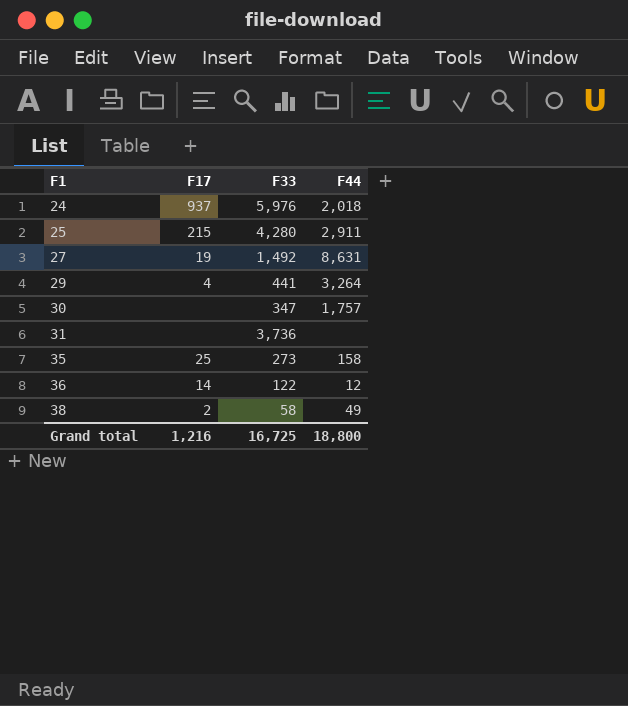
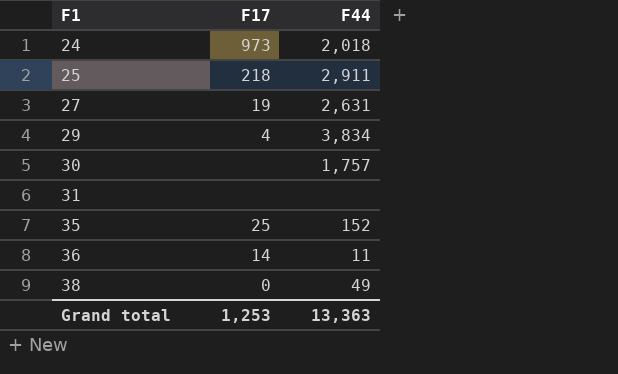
column F33 | position: 3 -> none
24 | F17: 937 -> 973
25 | F17: 215 -> 218
27 | F44: 8,631 -> 2,631
29 | F44: 3,264 -> 3,834
35 | F44: 158 -> 152
36 | F44: 12 -> 11
38 | F17: 2 -> 0
Grand total | F17: 1,216 -> 1,253
Grand total | F44: 18,800 -> 13,363

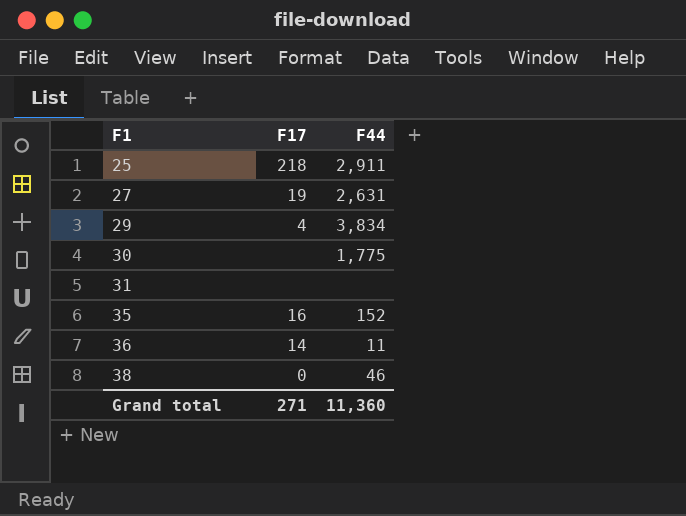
row 24: 973 | 2,018 -> none
30 | F44: 1,757 -> 1,775
35 | F17: 25 -> 16
38 | F44: 49 -> 46
Grand total | F17: 1,253 -> 271
Grand total | F44: 13,363 -> 11,360

